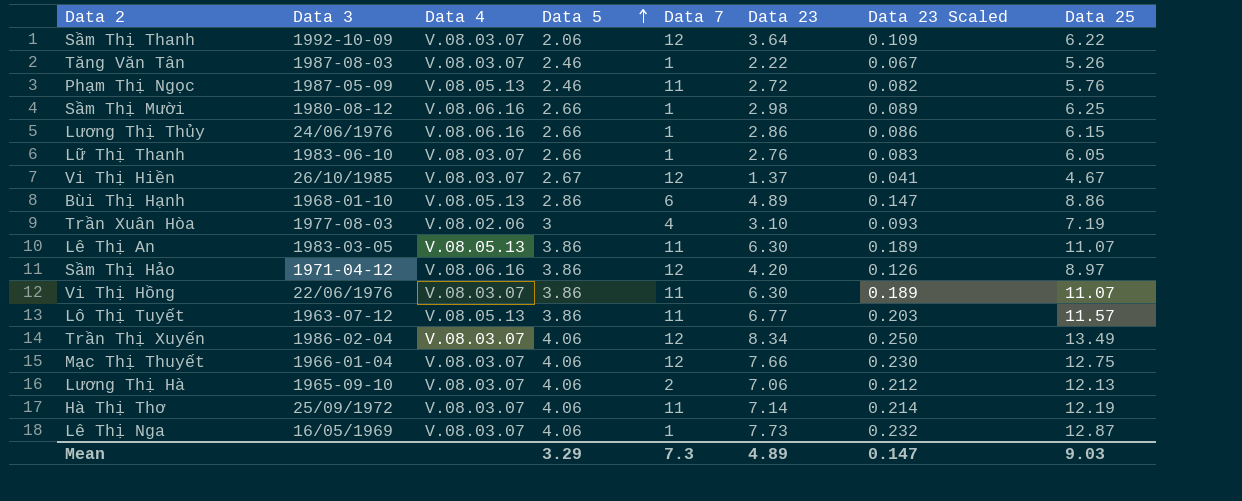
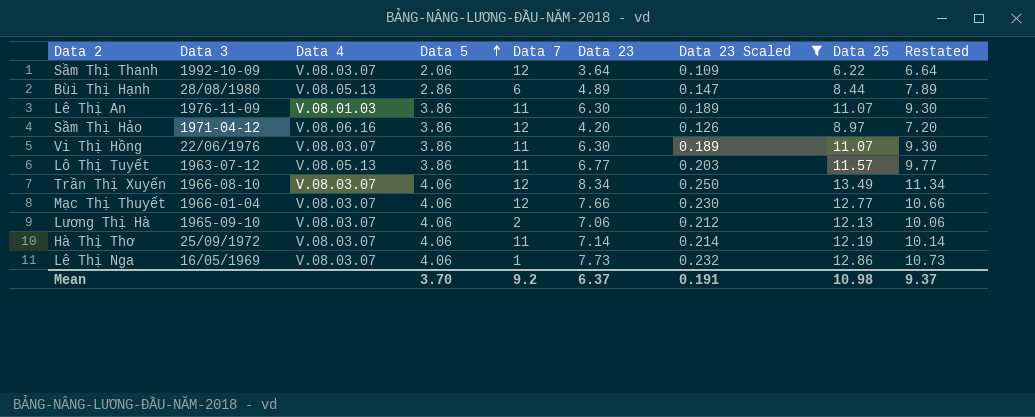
filter: none -> Data 23 Scaled >= 0.109
column Restated | formula: none -> [Data 23] + 3
Bùi Thị Hạnh | Data 3: 1968-01-10 -> 28/08/1980
Bùi Thị Hạnh | Data 25: 8.86 -> 8.44
Lê Thị An | Data 3: 1983-03-05 -> 1976-11-09
Lê Thị An | Data 4: V.08.05.13 -> V.08.01.03
Trần Thị Xuyến | Data 3: 1986-02-04 -> 1966-08-10
Mạc Thị Thuyết | Data 25: 12.75 -> 12.77
Lê Thị Nga | Data 25: 12.87 -> 12.86
Mean | Data 5: 3.29 -> 3.70
Mean | Data 7: 7.3 -> 9.2
Mean | Data 23: 4.89 -> 6.37
Mean | Data 23 Scaled: 0.147 -> 0.191
Mean | Data 25: 9.03 -> 10.98

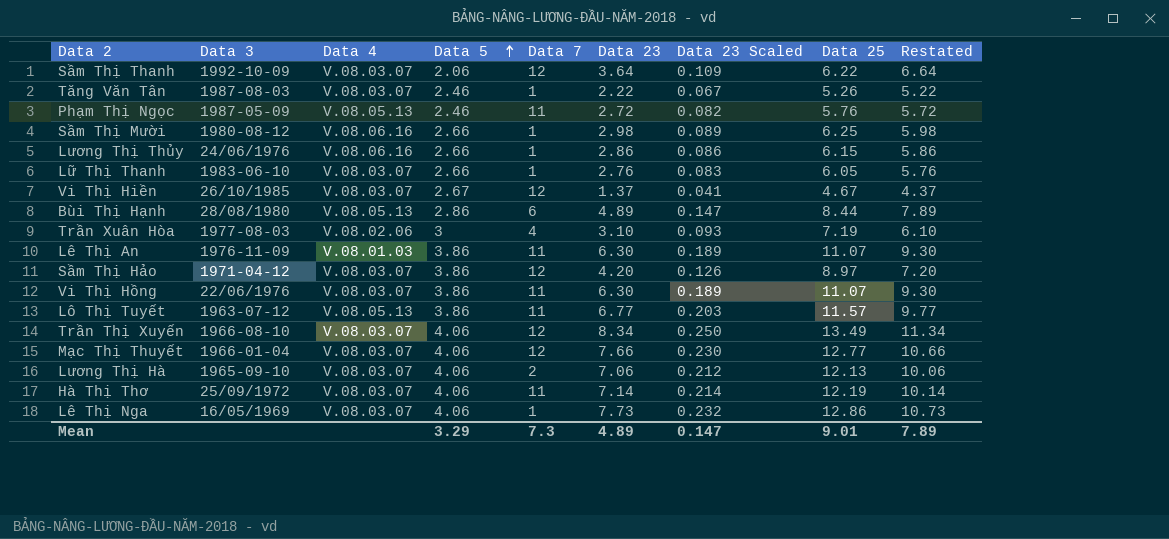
filter: Data 23 Scaled >= 0.109 -> none
Sầm Thị Hảo | Data 4: V.08.06.16 -> V.08.03.07
Mean | Data 5: 3.70 -> 3.29
Mean | Data 7: 9.2 -> 7.3
Mean | Data 23: 6.37 -> 4.89
Mean | Data 23 Scaled: 0.191 -> 0.147
Mean | Data 25: 10.98 -> 9.01
Mean | Restated: 9.37 -> 7.89

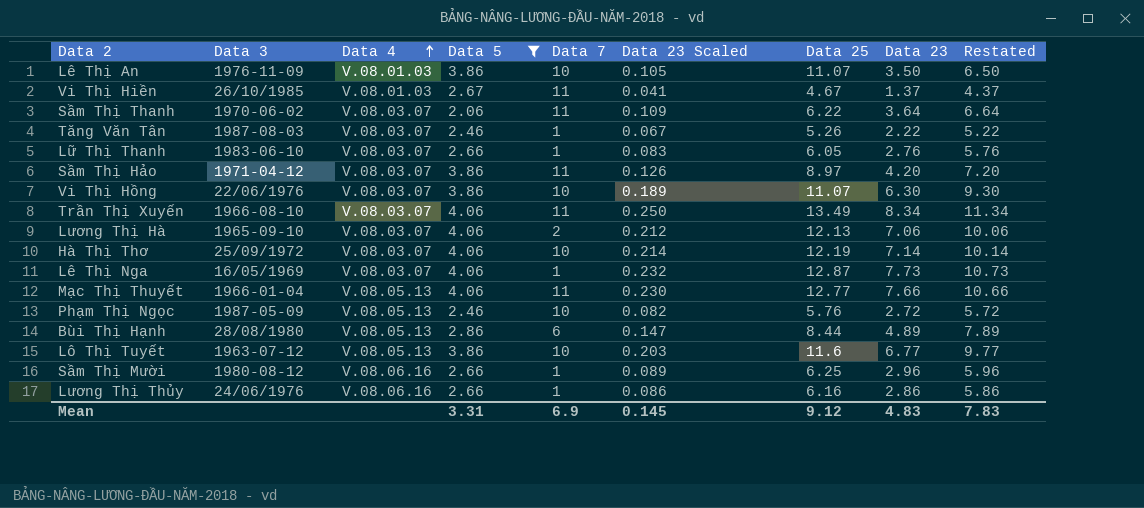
filter: none -> Data 5 != 3
row order: Data 5 ascending -> Data 4 ascending
column Data 23 | position: 6 -> 8
Lê Thị An | Data 7: 11 -> 10
Lê Thị An | Data 23 Scaled: 0.189 -> 0.105
Lê Thị An | Data 23: 6.30 -> 3.50
Lê Thị An | Restated: 9.30 -> 6.50
Vi Thị Hiền | Data 4: V.08.03.07 -> V.08.01.03
Vi Thị Hiền | Data 7: 12 -> 11
Sầm Thị Thanh | Data 3: 1992-10-09 -> 1970-06-02
Sầm Thị Thanh | Data 7: 12 -> 11
Sầm Thị Hảo | Data 7: 12 -> 11
Vi Thị Hồng | Data 7: 11 -> 10
Trần Thị Xuyến | Data 7: 12 -> 11
Hà Thị Thơ | Data 7: 11 -> 10
Lê Thị Nga | Data 25: 12.86 -> 12.87
Mạc Thị Thuyết | Data 4: V.08.03.07 -> V.08.05.13
Mạc Thị Thuyết | Data 7: 12 -> 11
Phạm Thị Ngọc | Data 7: 11 -> 10
Lô Thị Tuyết | Data 7: 11 -> 10
Lô Thị Tuyết | Data 25: 11.57 -> 11.6
Sầm Thị Mười | Data 23: 2.98 -> 2.96
Sầm Thị Mười | Restated: 5.98 -> 5.96
Lương Thị Thủy | Data 25: 6.15 -> 6.16
Mean | Data 5: 3.29 -> 3.31
Mean | Data 7: 7.3 -> 6.9
Mean | Data 23 Scaled: 0.147 -> 0.145
Mean | Data 25: 9.01 -> 9.12
Mean | Data 23: 4.89 -> 4.83
Mean | Restated: 7.89 -> 7.83

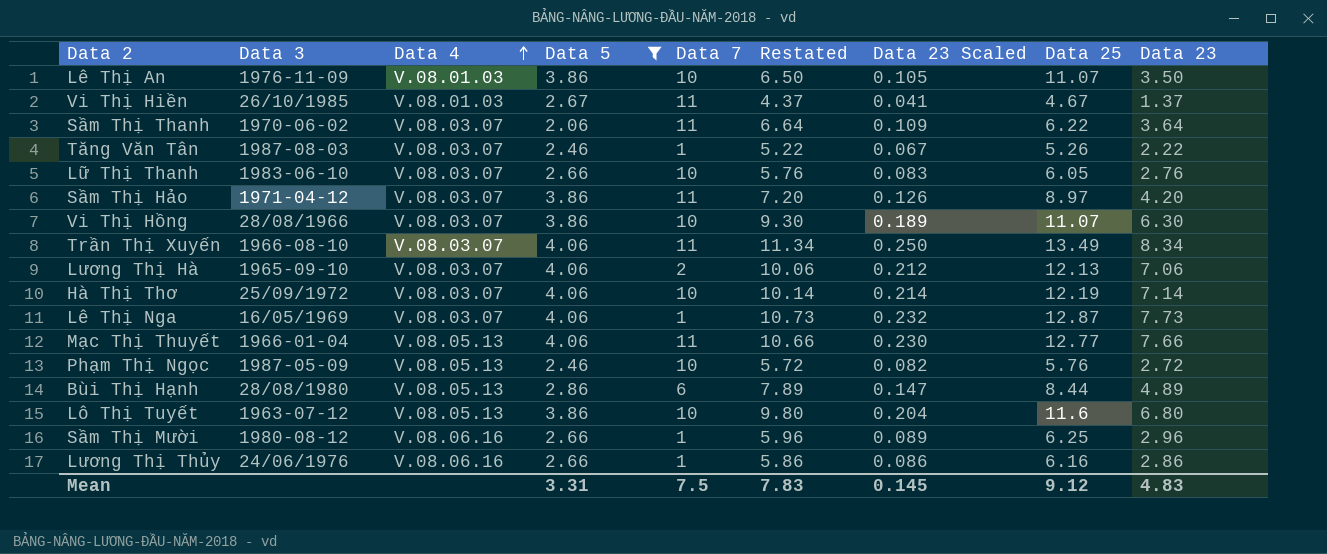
column Restated | position: 9 -> 6
Lữ Thị Thanh | Data 7: 1 -> 10
Vi Thị Hồng | Data 3: 22/06/1976 -> 28/08/1966
Lô Thị Tuyết | Restated: 9.77 -> 9.80
Lô Thị Tuyết | Data 23 Scaled: 0.203 -> 0.204
Lô Thị Tuyết | Data 23: 6.77 -> 6.80
Mean | Data 7: 6.9 -> 7.5

